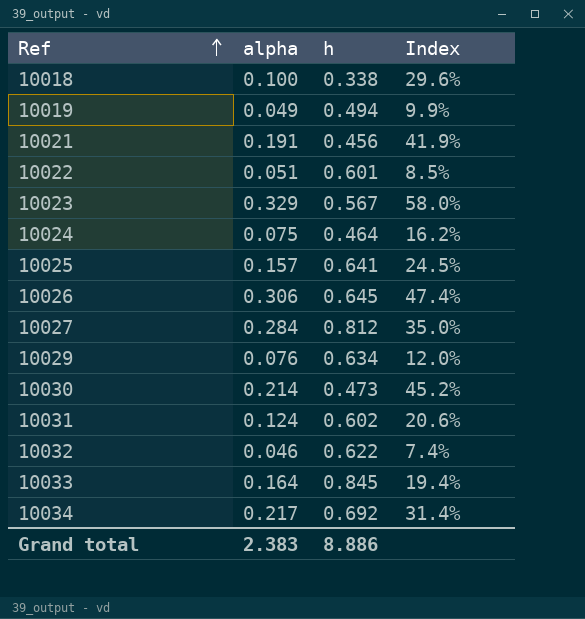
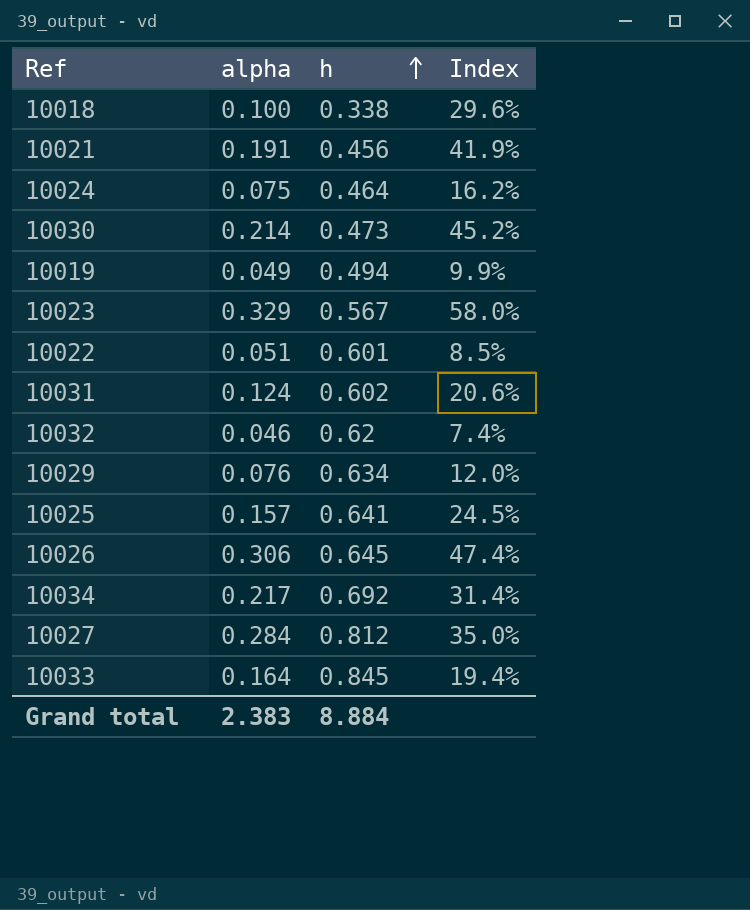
row order: Ref ascending -> h ascending
10032 | h: 0.622 -> 0.62
Grand total | h: 8.886 -> 8.884

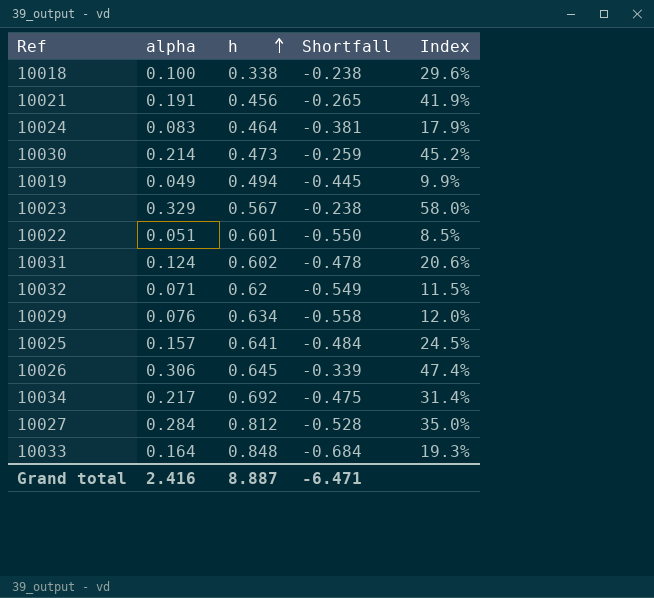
column Shortfall | formula: none -> [alpha] - [h]
10024 | alpha: 0.075 -> 0.083
10024 | Index: 16.2% -> 17.9%
10032 | alpha: 0.046 -> 0.071
10032 | Index: 7.4% -> 11.5%
10033 | h: 0.845 -> 0.848
10033 | Index: 19.4% -> 19.3%
Grand total | alpha: 2.383 -> 2.416
Grand total | h: 8.884 -> 8.887

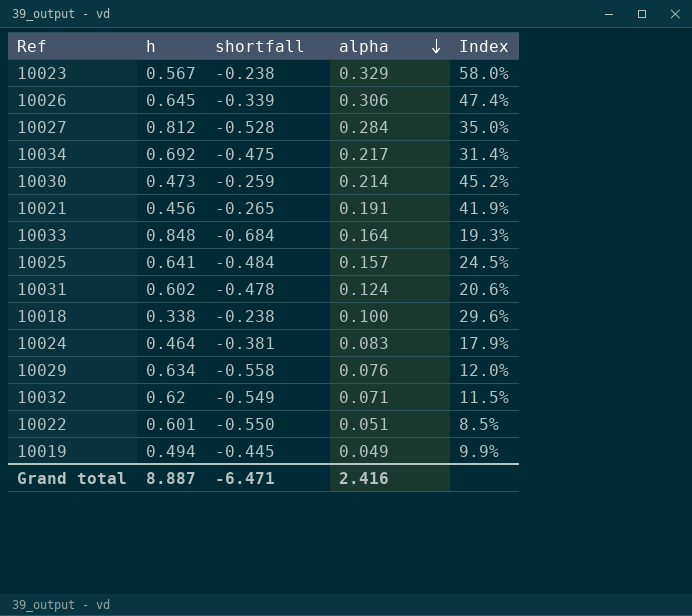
row order: h ascending -> alpha descending
column name: Shortfall -> shortfall
column alpha | position: 2 -> 4

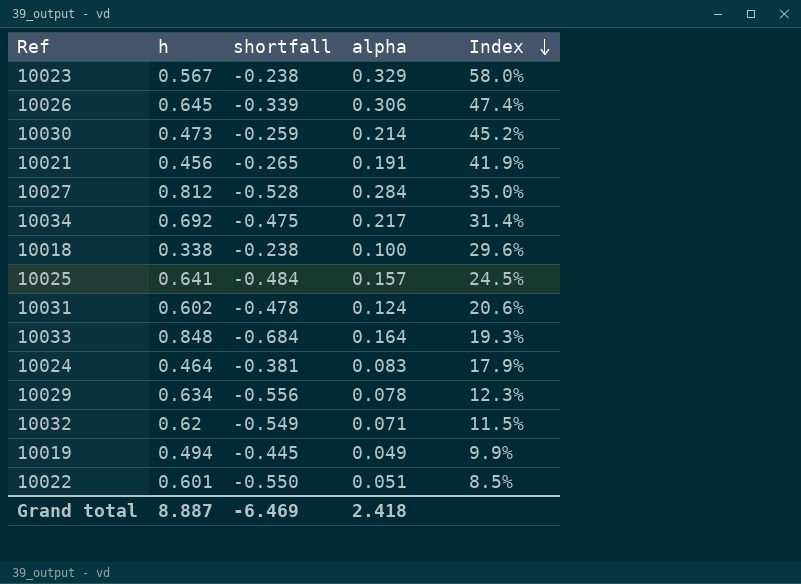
row order: alpha descending -> Index descending
10029 | shortfall: -0.558 -> -0.556
10029 | alpha: 0.076 -> 0.078
10029 | Index: 12.0% -> 12.3%
Grand total | shortfall: -6.471 -> -6.469
Grand total | alpha: 2.416 -> 2.418

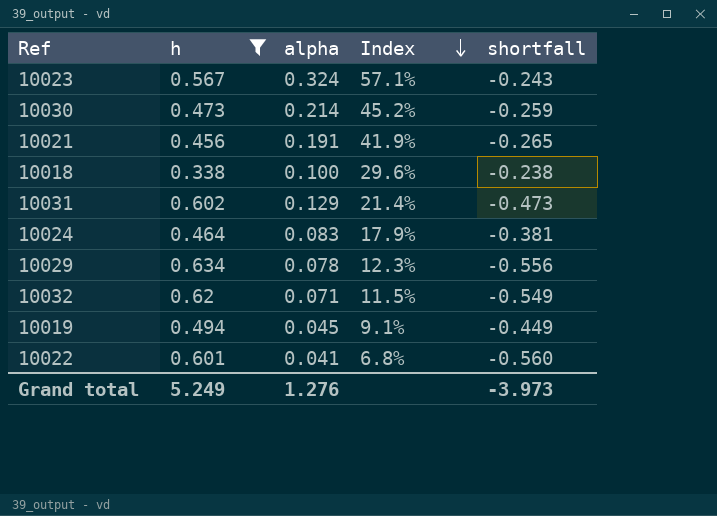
filter: none -> h <= 0.634
column shortfall | position: 3 -> 5
10023 | alpha: 0.329 -> 0.324
10023 | Index: 58.0% -> 57.1%
10023 | shortfall: -0.238 -> -0.243
10031 | alpha: 0.124 -> 0.129
10031 | Index: 20.6% -> 21.4%
10031 | shortfall: -0.478 -> -0.473
10019 | alpha: 0.049 -> 0.045
10019 | Index: 9.9% -> 9.1%
10019 | shortfall: -0.445 -> -0.449
10022 | alpha: 0.051 -> 0.041
10022 | Index: 8.5% -> 6.8%
10022 | shortfall: -0.550 -> -0.560
Grand total | h: 8.887 -> 5.249
Grand total | alpha: 2.418 -> 1.276
Grand total | shortfall: -6.469 -> -3.973

